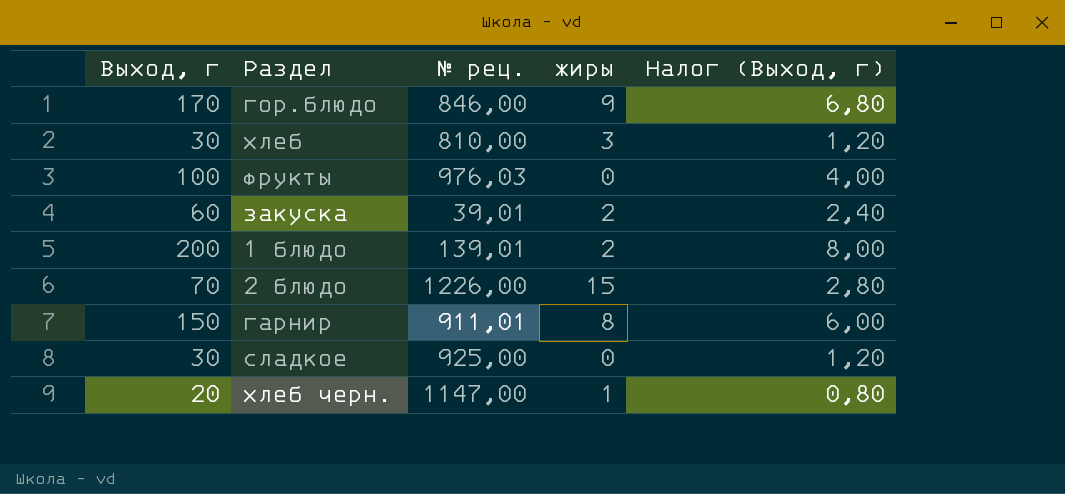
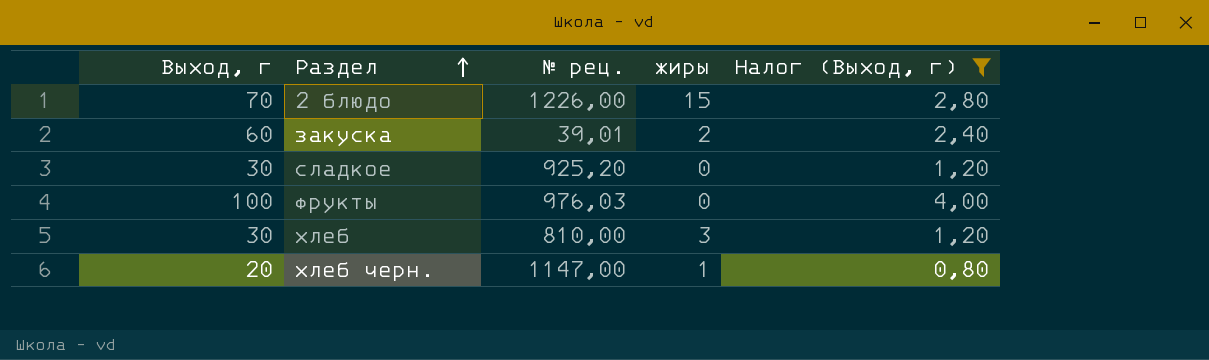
filter: none -> Налог (Выход, г) <= 4,00
row order: none -> Раздел ascending
сладкое | № рец.: 925,00 -> 925,20

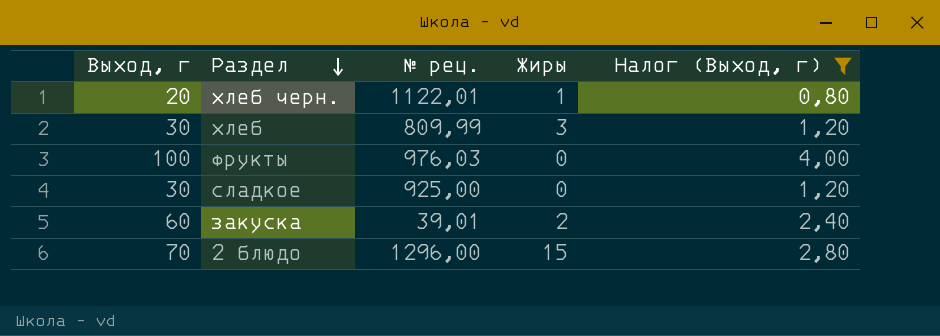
row order: Раздел ascending -> Раздел descending
column name: жиры -> Жиры
хлеб черн. | № рец.: 1147,00 -> 1122,01
хлеб | № рец.: 810,00 -> 809,99
сладкое | № рец.: 925,20 -> 925,00
2 блюдо | № рец.: 1226,00 -> 1296,00

